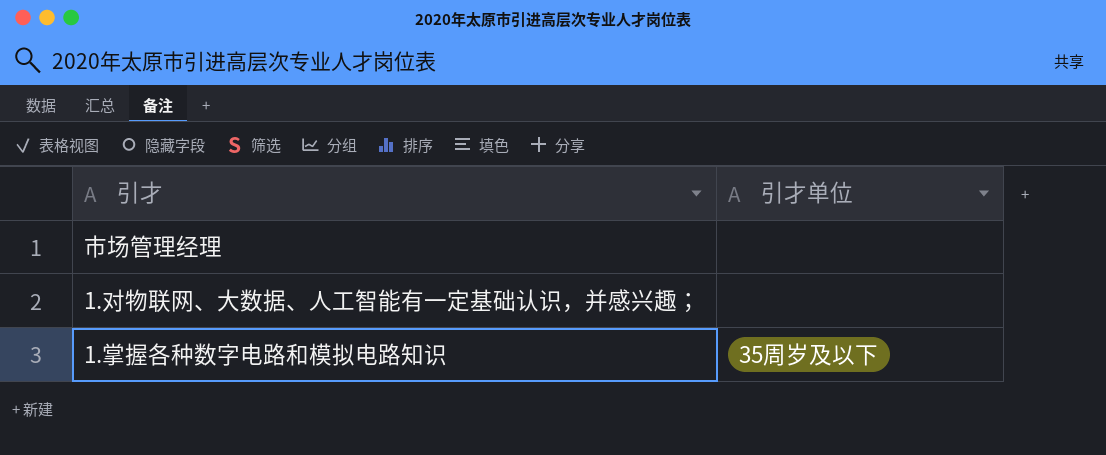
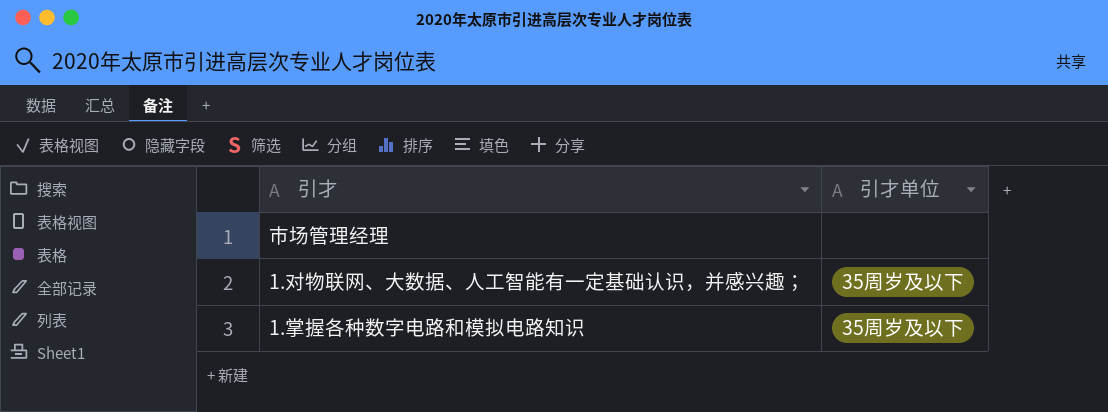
1.对物联网、大数据、人工智能有一定基础认识，并感兴趣； | 引才单位: none -> 35周岁及以下

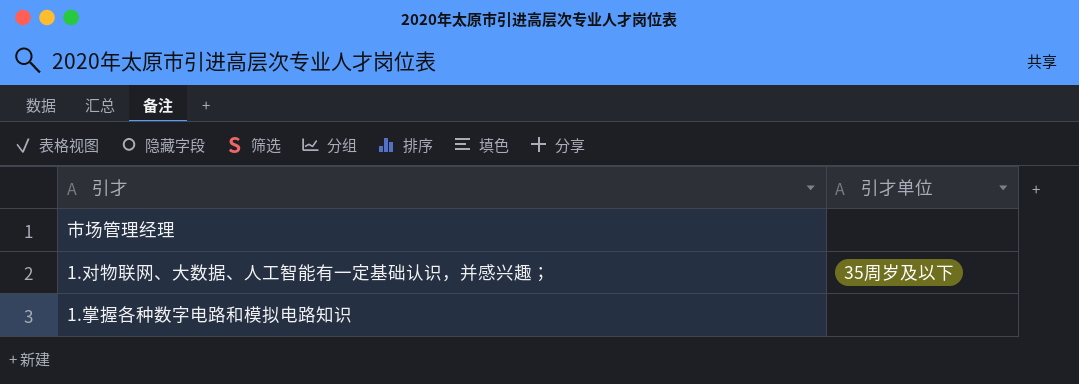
1.掌握各种数字电路和模拟电路知识 | 引才单位: 35周岁及以下 -> none

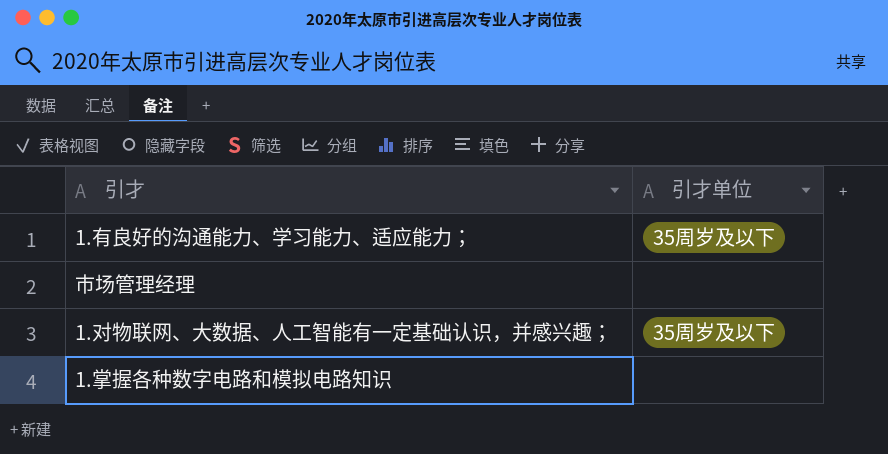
row 1.有良好的沟通能力、学习能力、适应能力；: none -> 35周岁及以下

